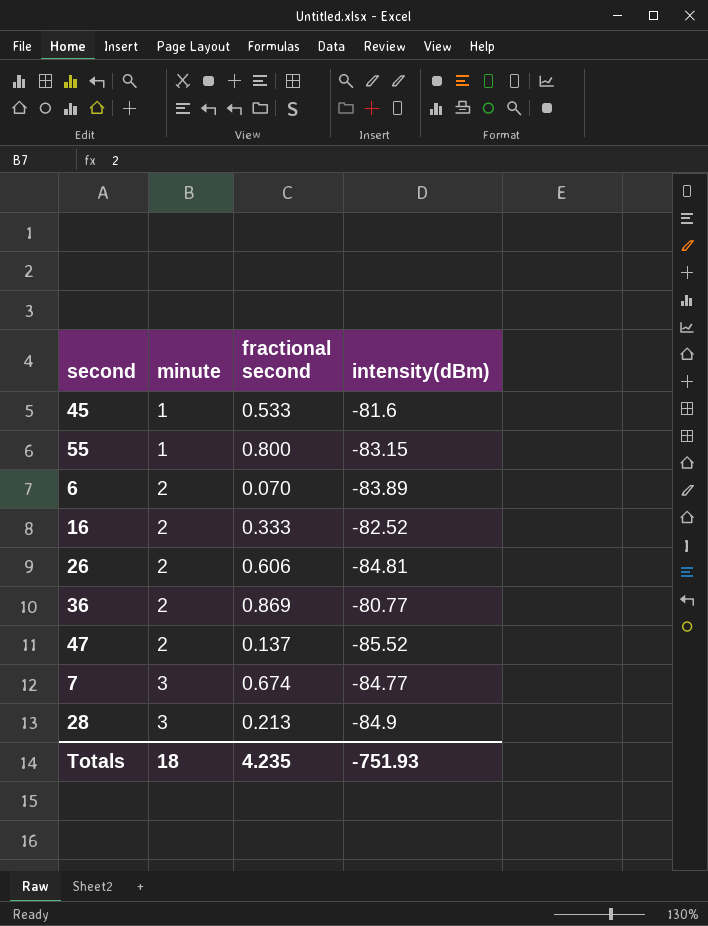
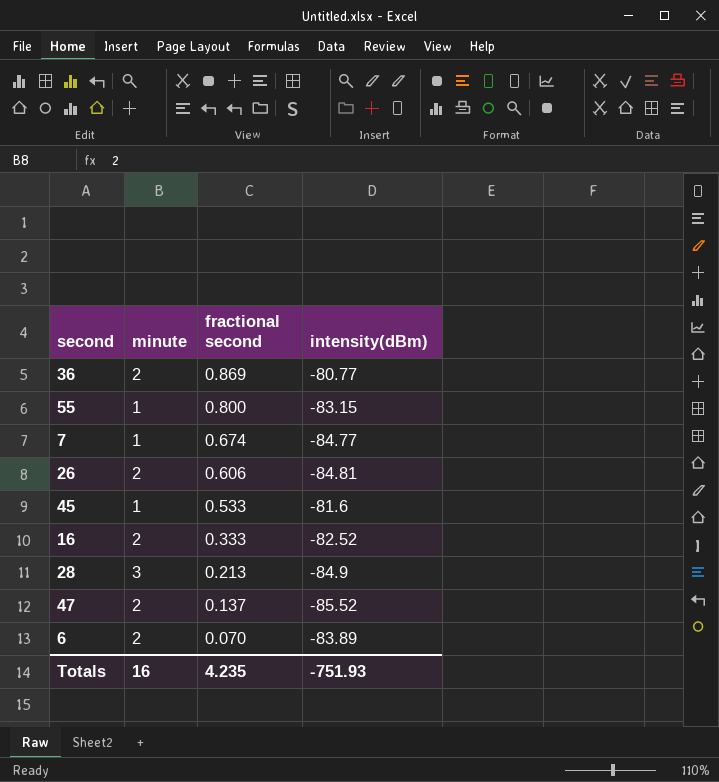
row order: minute ascending -> fractional second descending
7 | minute: 3 -> 1
Totals | minute: 18 -> 16

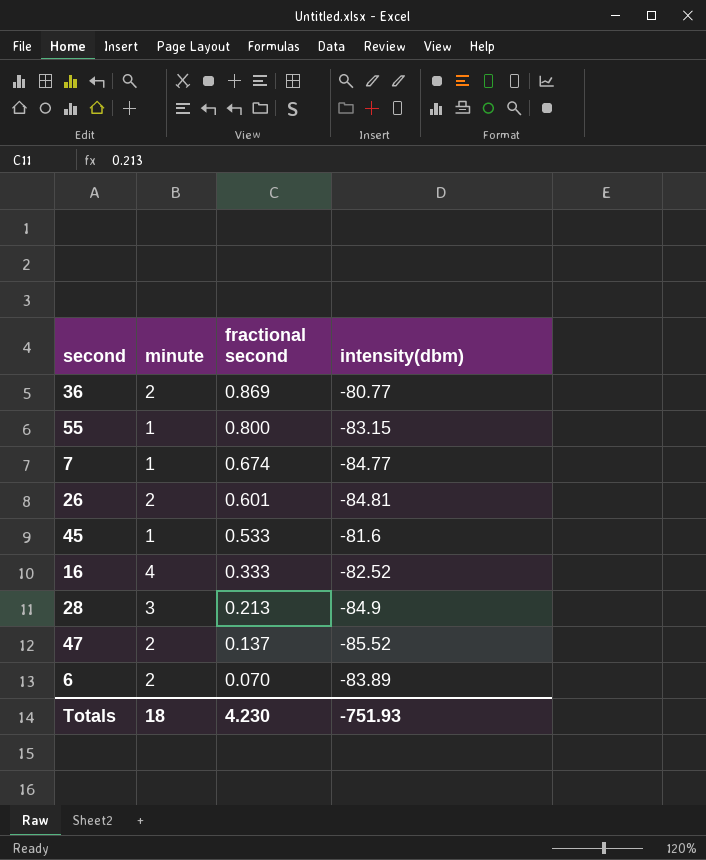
column name: intensity(dBm) -> intensity(dbm)
26 | fractional second: 0.606 -> 0.601
16 | minute: 2 -> 4
Totals | minute: 16 -> 18
Totals | fractional second: 4.235 -> 4.230

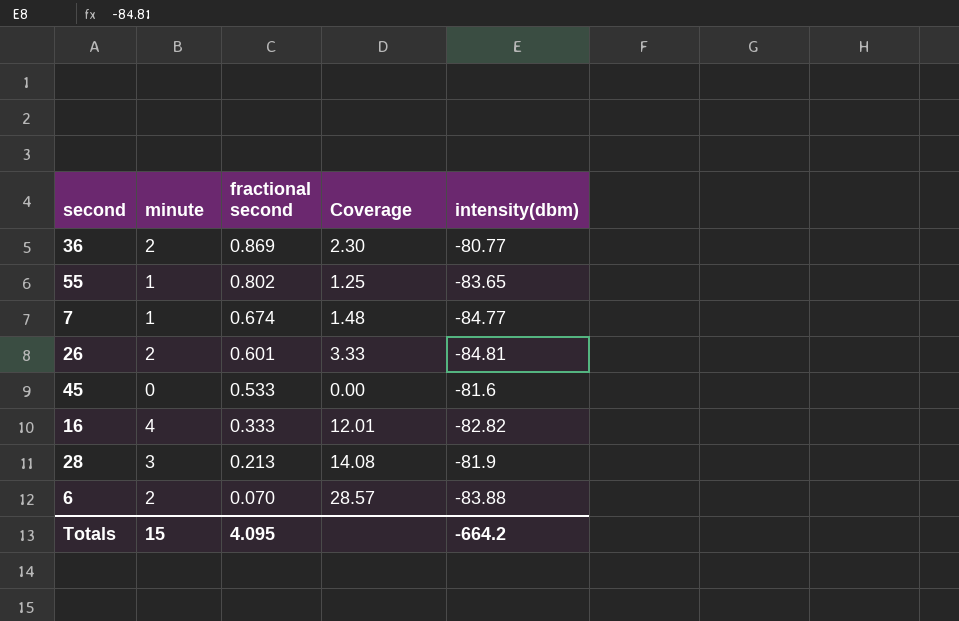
column Coverage | formula: none -> [minute] / [fractional second]
row 47: 2 | 0.137 | -85.52 -> none
55 | fractional second: 0.800 -> 0.802
55 | intensity(dbm): -83.15 -> -83.65
45 | minute: 1 -> 0
16 | intensity(dbm): -82.52 -> -82.82
28 | intensity(dbm): -84.9 -> -81.9
6 | intensity(dbm): -83.89 -> -83.88
Totals | minute: 18 -> 15
Totals | fractional second: 4.230 -> 4.095
Totals | intensity(dbm): -751.93 -> -664.2

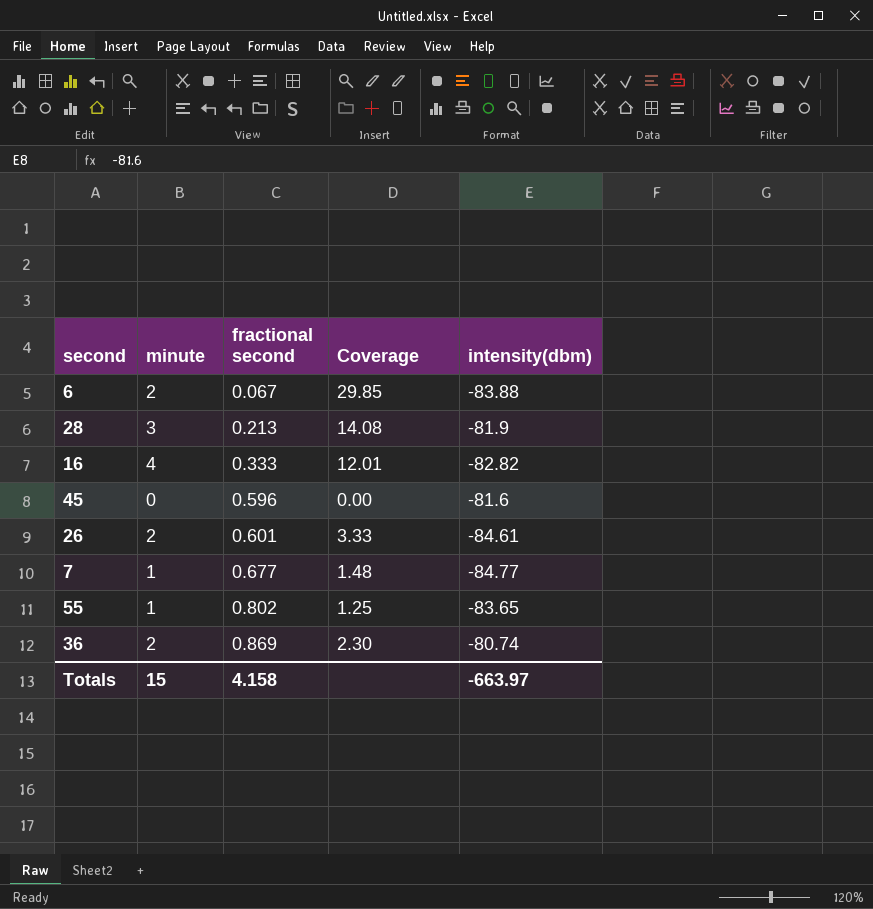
row order: fractional second descending -> fractional second ascending
6 | fractional second: 0.070 -> 0.067
6 | Coverage: 28.57 -> 29.85
45 | fractional second: 0.533 -> 0.596
26 | intensity(dbm): -84.81 -> -84.61
7 | fractional second: 0.674 -> 0.677
36 | intensity(dbm): -80.77 -> -80.74
Totals | fractional second: 4.095 -> 4.158
Totals | intensity(dbm): -664.2 -> -663.97

